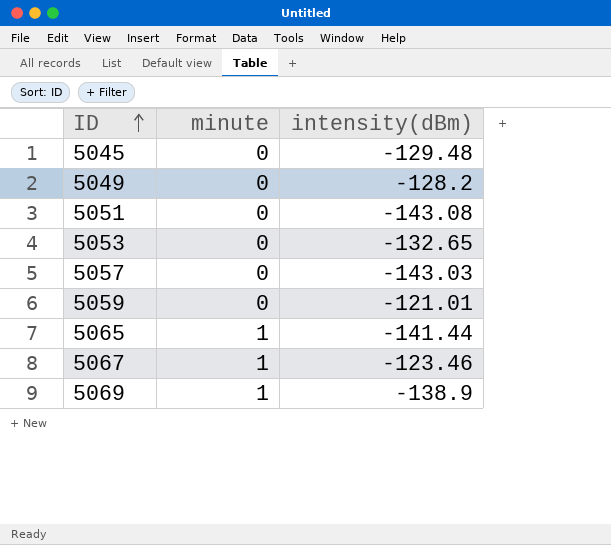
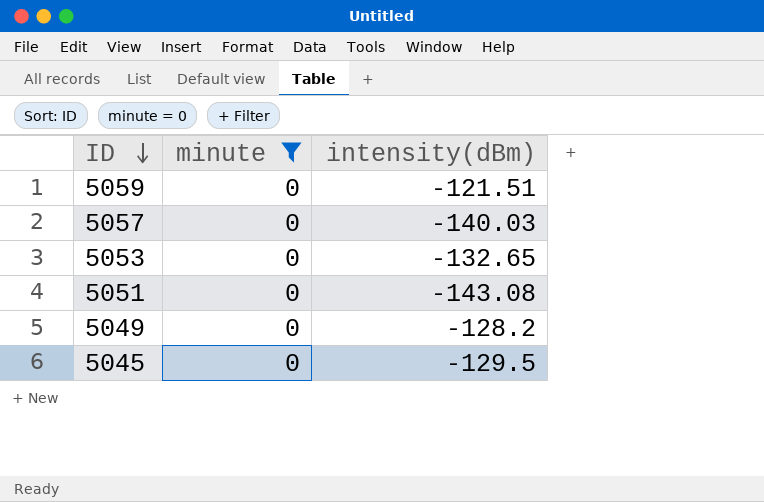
filter: none -> minute = 0
row order: ID ascending -> ID descending
5059 | intensity(dBm): -121.01 -> -121.51
5057 | intensity(dBm): -143.03 -> -140.03
5045 | intensity(dBm): -129.48 -> -129.5

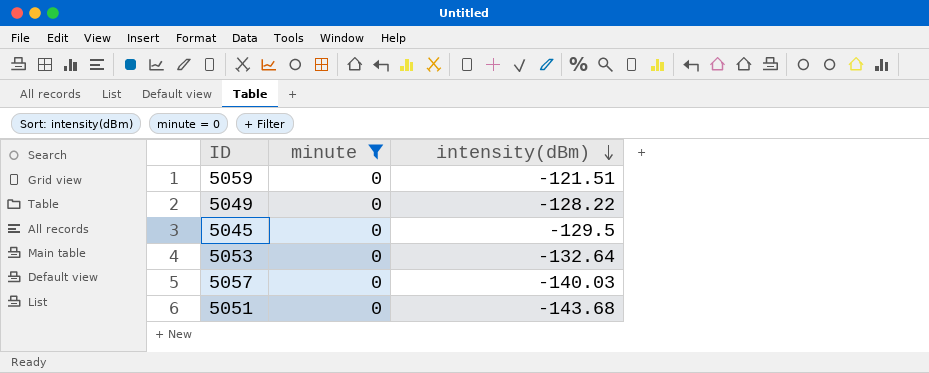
row order: ID descending -> intensity(dBm) descending
5049 | intensity(dBm): -128.2 -> -128.22
5053 | intensity(dBm): -132.65 -> -132.64
5051 | intensity(dBm): -143.08 -> -143.68

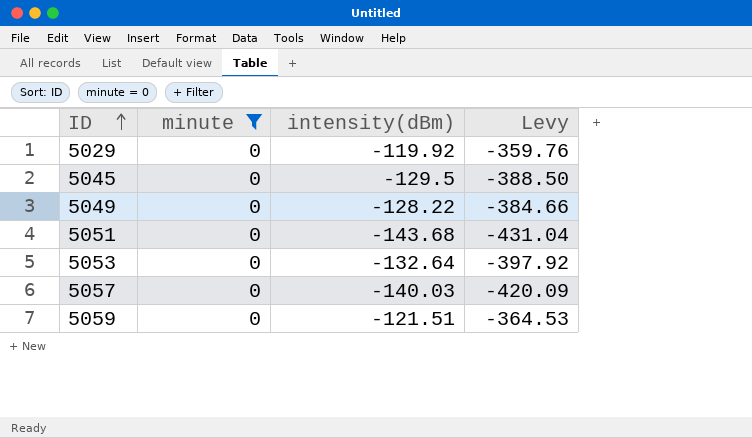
row order: intensity(dBm) descending -> ID ascending
column Levy | formula: none -> [intensity(dBm)] * 3
row 5029: none -> 0 | -119.92 | -359.76

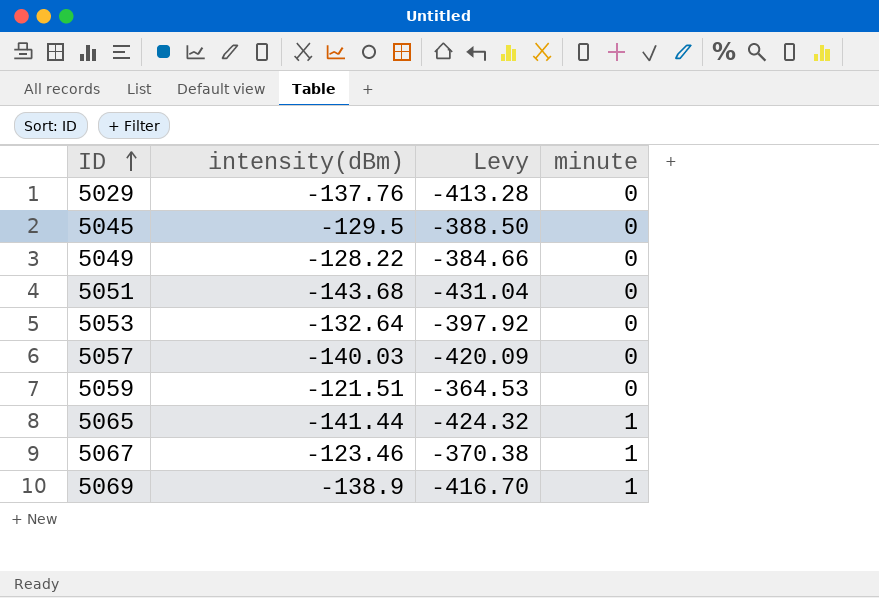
filter: minute = 0 -> none
column minute | position: 2 -> 4
5029 | intensity(dBm): -119.92 -> -137.76
5029 | Levy: -359.76 -> -413.28

